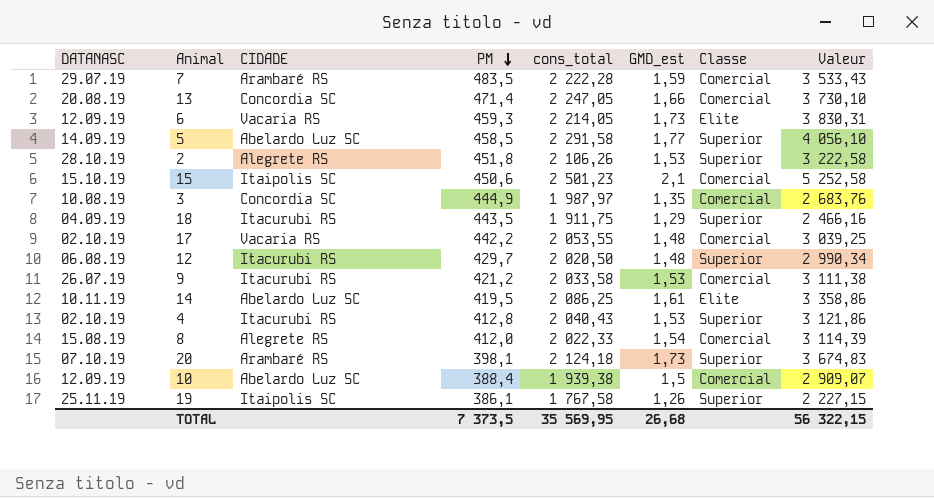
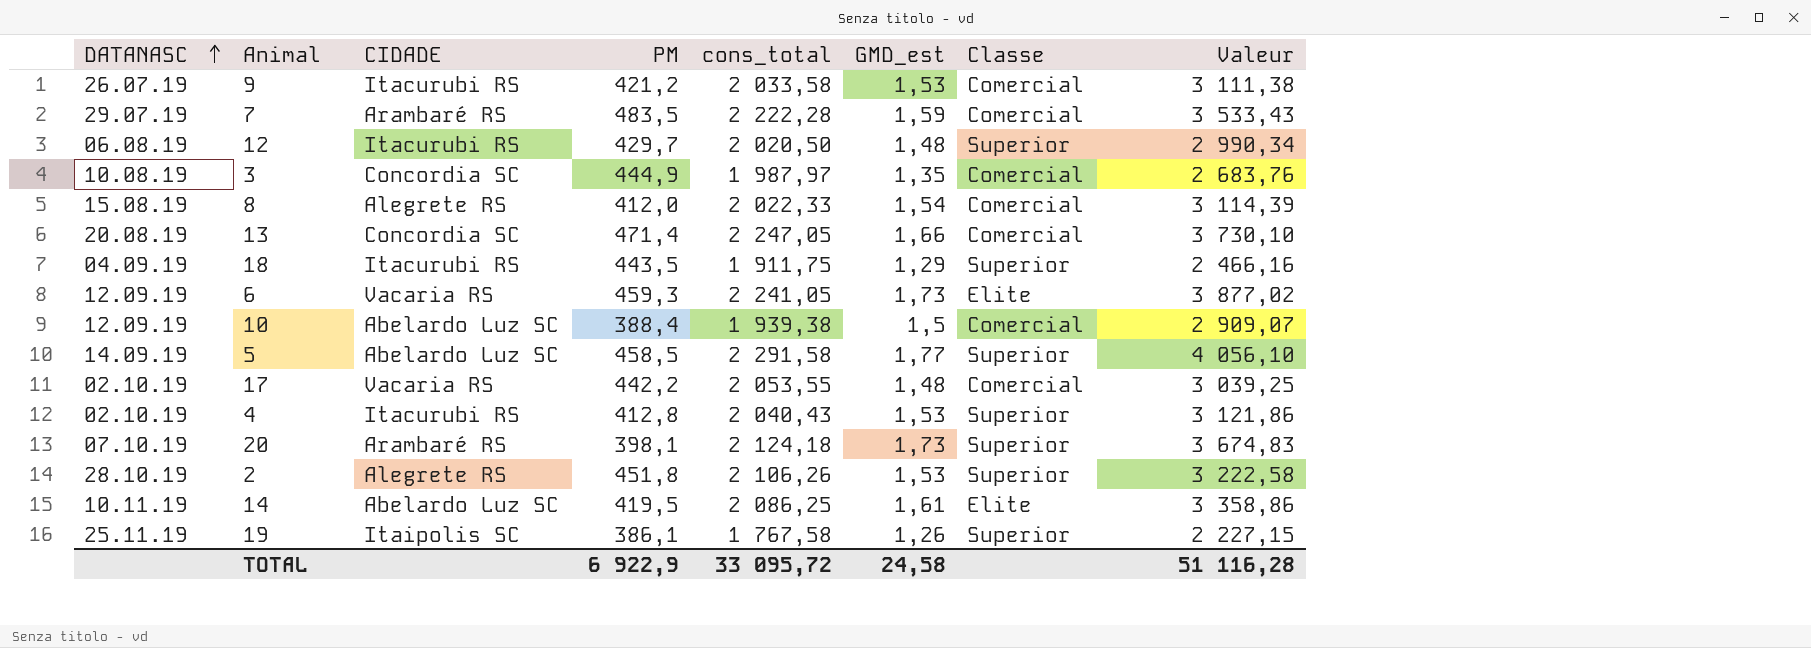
row order: PM descending -> DATANASC ascending
row 15: 15.10.19 | Itaipolis SC | 450,6 | 2 501,23 | 2,1 | Comercial | 5 252,58 -> none
6 | cons_total: 2 214,05 -> 2 241,05
6 | Valeur: 3 830,31 -> 3 877,02
TOTAL | PM: 7 373,5 -> 6 922,9
TOTAL | cons_total: 35 569,95 -> 33 095,72
TOTAL | GMD_est: 26,68 -> 24,58
TOTAL | Valeur: 56 322,15 -> 51 116,28

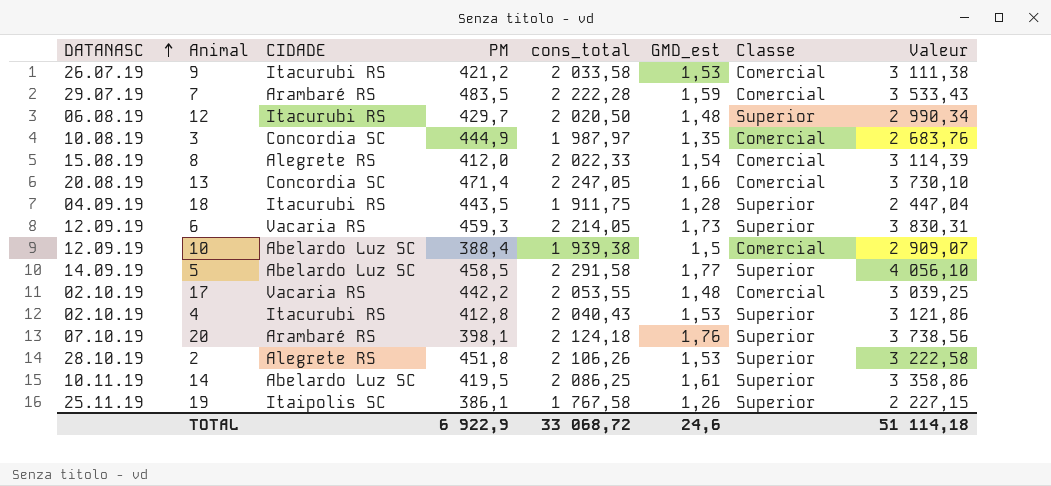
18 | GMD_est: 1,29 -> 1,28
18 | Valeur: 2 466,16 -> 2 447,04
6 | cons_total: 2 241,05 -> 2 214,05
6 | Classe: Elite -> Superior
6 | Valeur: 3 877,02 -> 3 830,31
20 | GMD_est: 1,73 -> 1,76
20 | Valeur: 3 674,83 -> 3 738,56
14 | Classe: Elite -> Superior
TOTAL | cons_total: 33 095,72 -> 33 068,72
TOTAL | GMD_est: 24,58 -> 24,6
TOTAL | Valeur: 51 116,28 -> 51 114,18

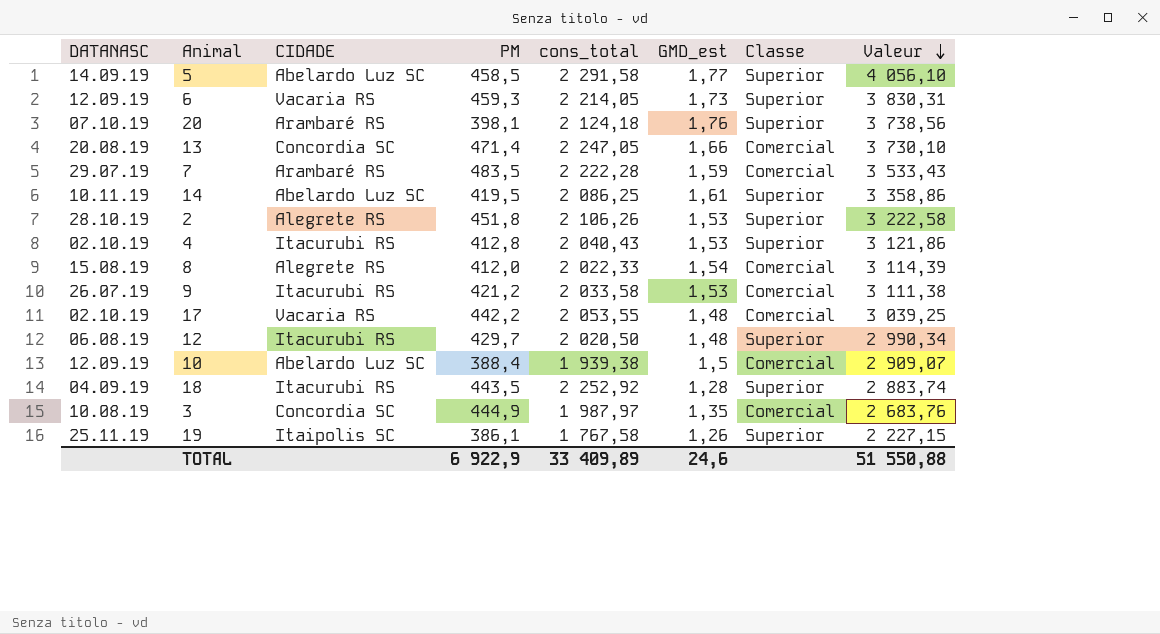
row order: DATANASC ascending -> Valeur descending
18 | cons_total: 1 911,75 -> 2 252,92
18 | Valeur: 2 447,04 -> 2 883,74
TOTAL | cons_total: 33 068,72 -> 33 409,89
TOTAL | Valeur: 51 114,18 -> 51 550,88

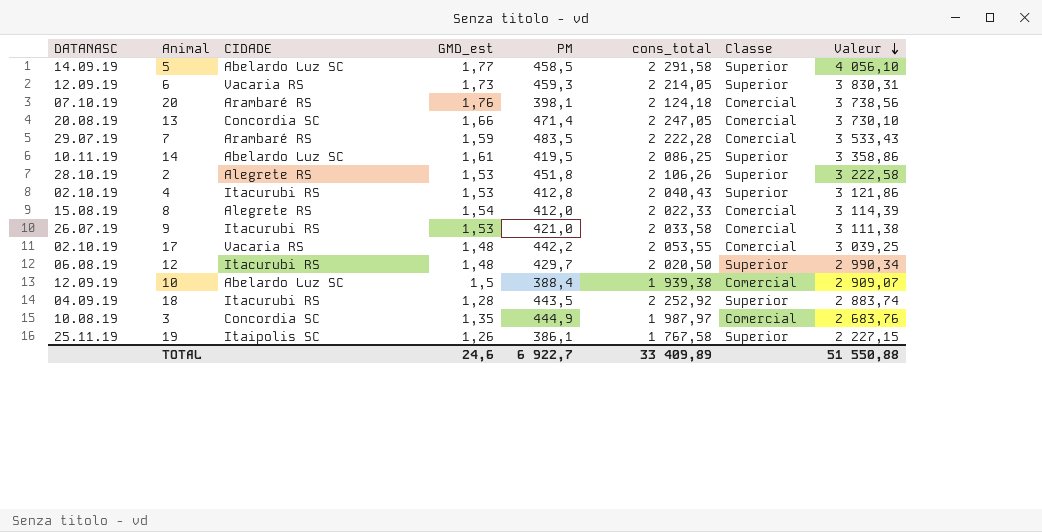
column GMD_est | position: 6 -> 4
20 | Classe: Superior -> Comercial
9 | PM: 421,2 -> 421,0
TOTAL | PM: 6 922,9 -> 6 922,7

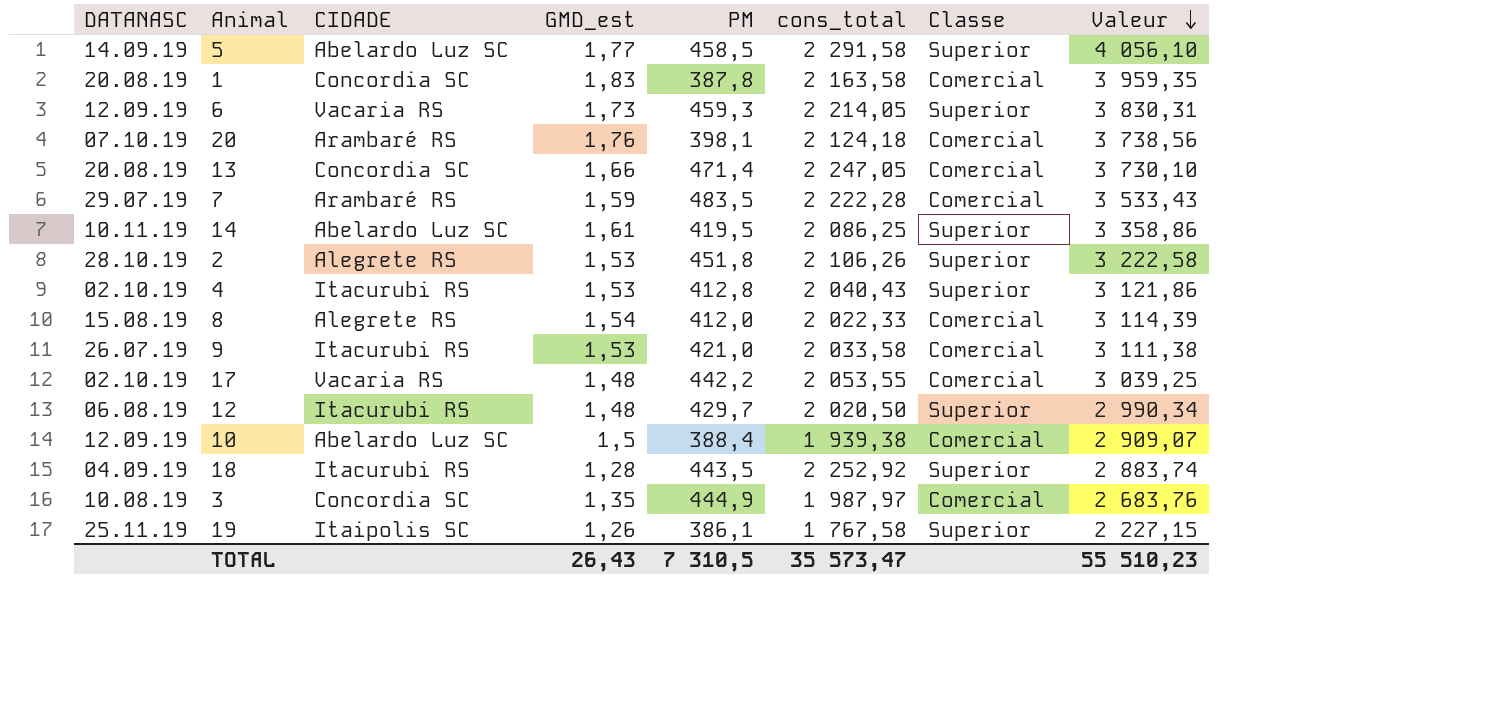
row 1: none -> 20.08.19 | Concordia SC | 1,83 | 387,8 | 2 163,58 | Comercial | 3 959,35
TOTAL | GMD_est: 24,6 -> 26,43
TOTAL | PM: 6 922,7 -> 7 310,5
TOTAL | cons_total: 33 409,89 -> 35 573,47
TOTAL | Valeur: 51 550,88 -> 55 510,23

